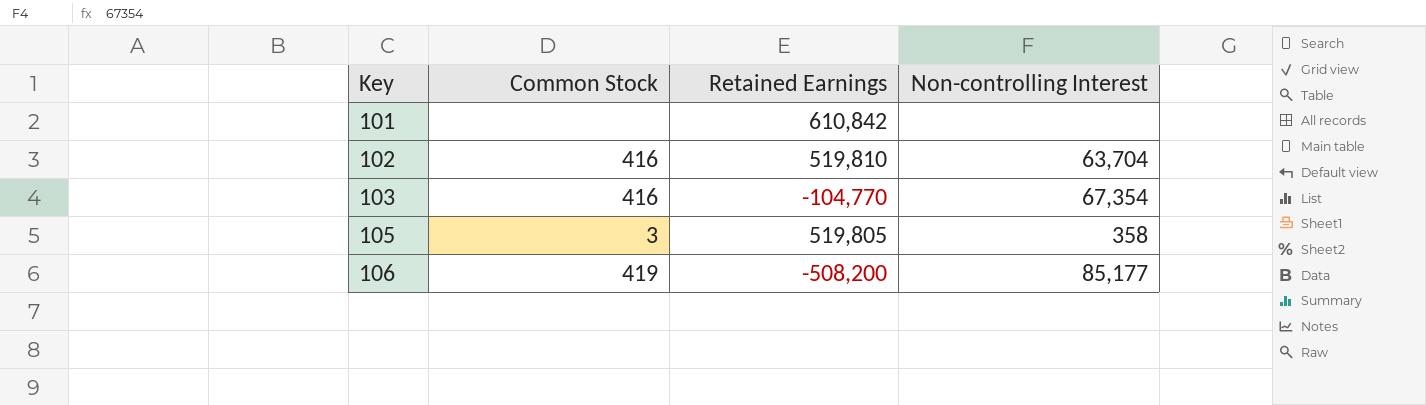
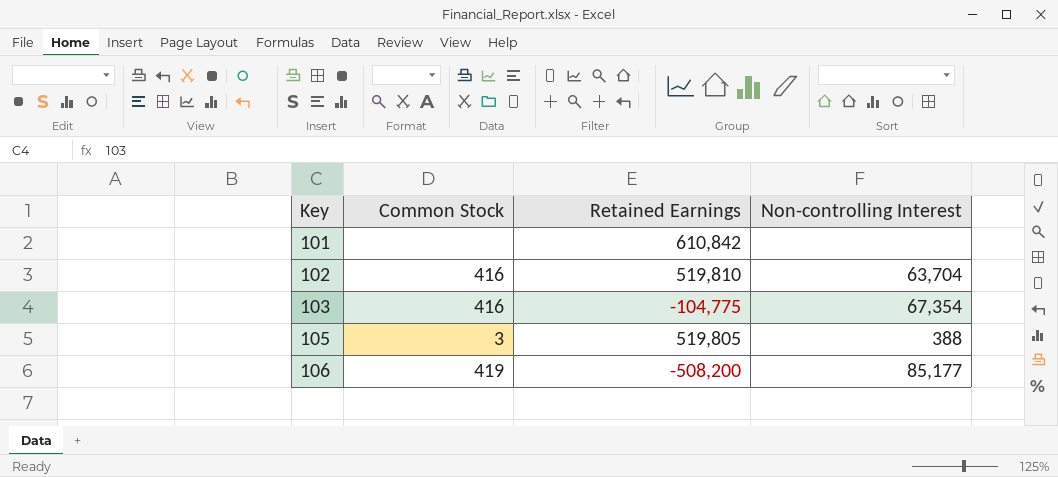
103 | Retained Earnings: -104,770 -> -104,775
105 | Non-controlling Interest: 358 -> 388

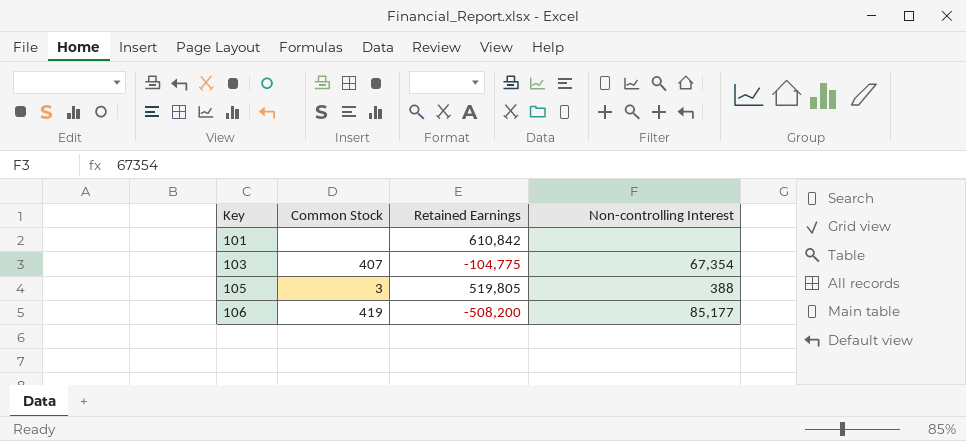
row 102: 416 | 519,810 | 63,704 -> none
103 | Common Stock: 416 -> 407

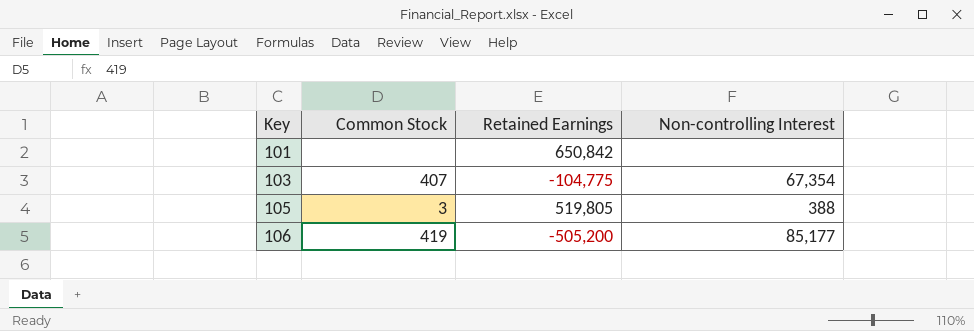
101 | Retained Earnings: 610,842 -> 650,842
106 | Retained Earnings: -508,200 -> -505,200

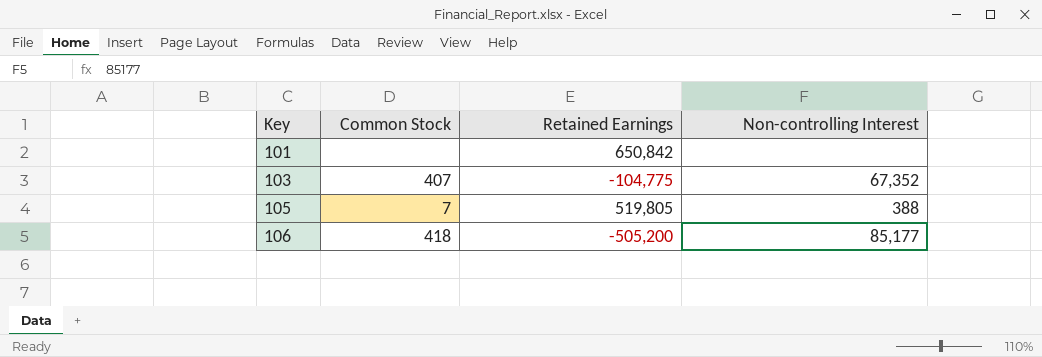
103 | Non-controlling Interest: 67,354 -> 67,352
105 | Common Stock: 3 -> 7
106 | Common Stock: 419 -> 418

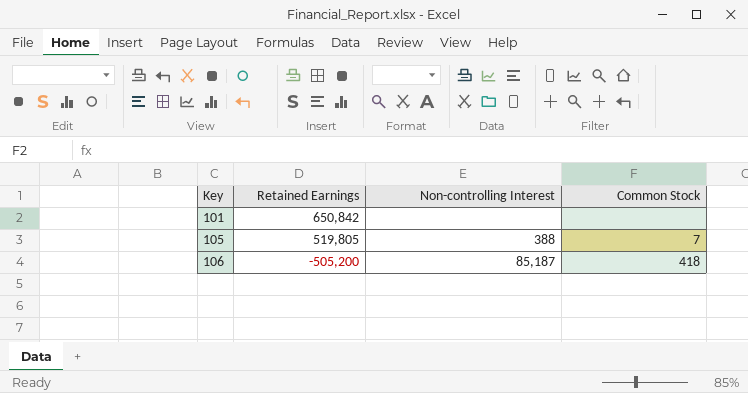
column Common Stock | position: 2 -> 4
row 103: 407 | -104,775 | 67,352 -> none
106 | Non-controlling Interest: 85,177 -> 85,187

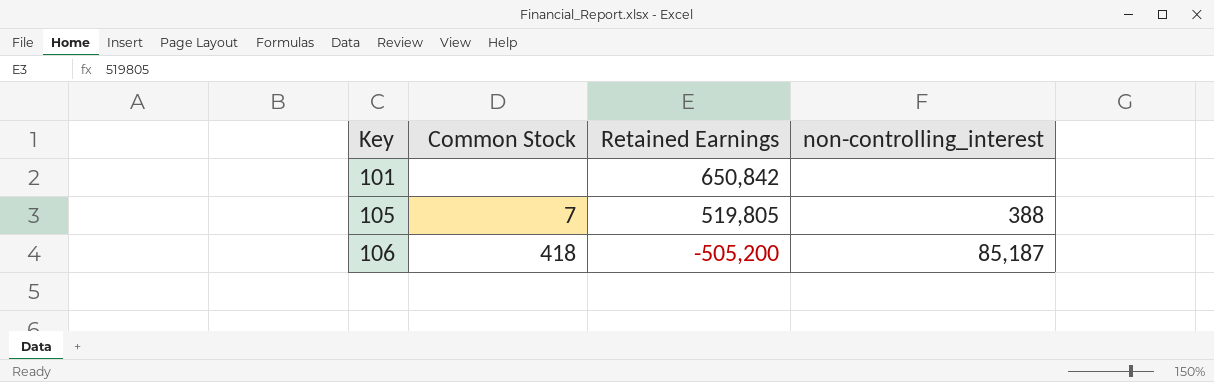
column Common Stock | position: 4 -> 2
column name: Non-controlling Interest -> non-controlling_interest

